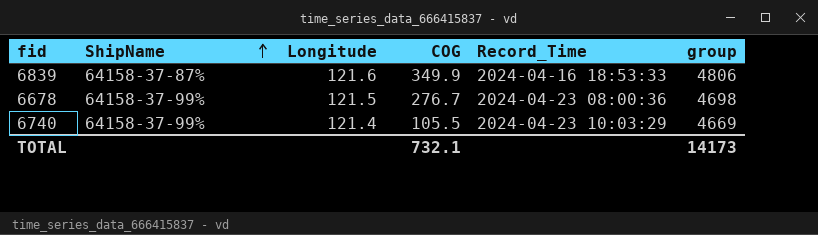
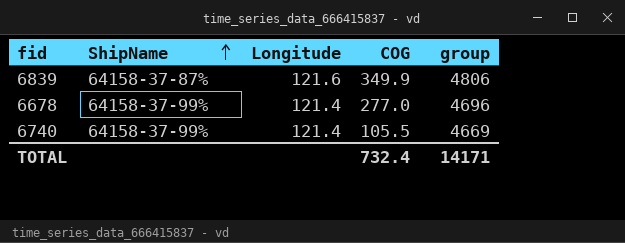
column Record_Time | position: 5 -> none
6678 | Longitude: 121.5 -> 121.4
6678 | COG: 276.7 -> 277.0
6678 | group: 4698 -> 4696
TOTAL | COG: 732.1 -> 732.4
TOTAL | group: 14173 -> 14171

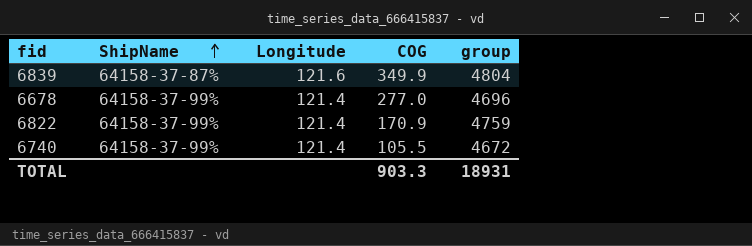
6839 | group: 4806 -> 4804
row 6822: none -> 64158-37-99% | 121.4 | 170.9 | 4759
6740 | group: 4669 -> 4672
TOTAL | COG: 732.4 -> 903.3
TOTAL | group: 14171 -> 18931

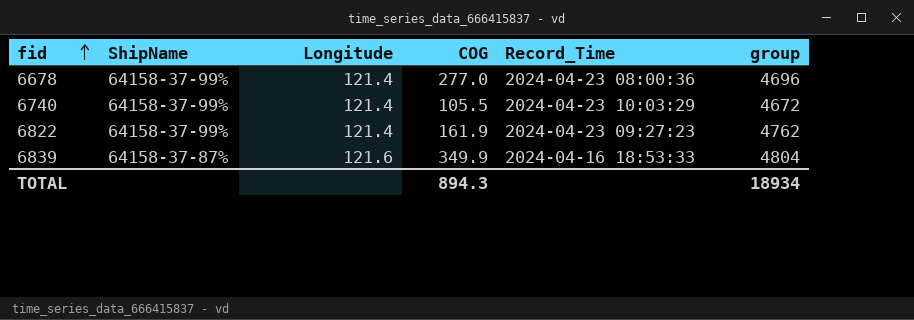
row order: ShipName ascending -> fid ascending
column Record_Time | position: none -> 5
6822 | COG: 170.9 -> 161.9
6822 | group: 4759 -> 4762
TOTAL | COG: 903.3 -> 894.3
TOTAL | group: 18931 -> 18934

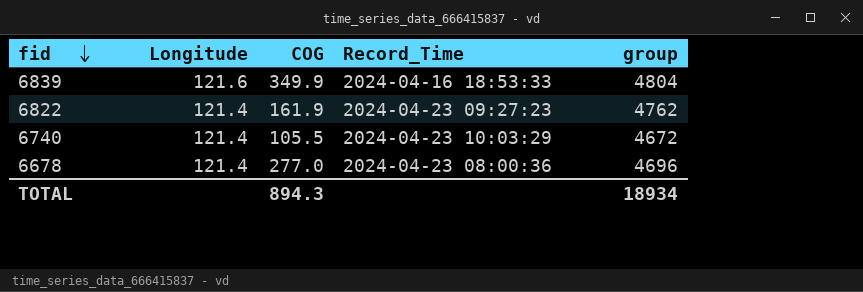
row order: fid ascending -> fid descending
column ShipName | position: 2 -> none

